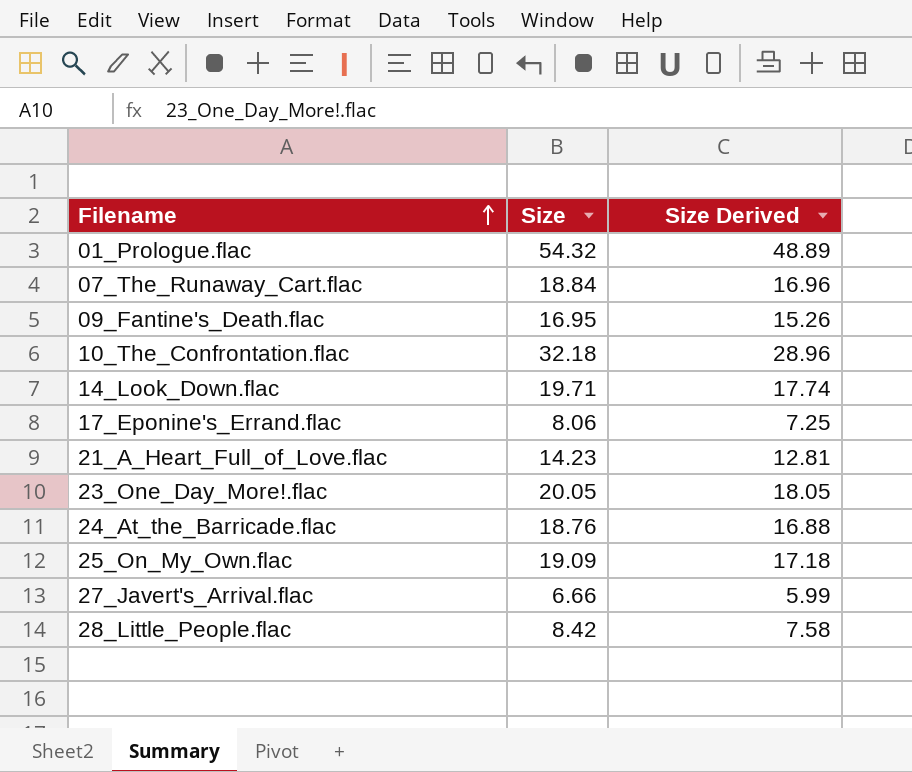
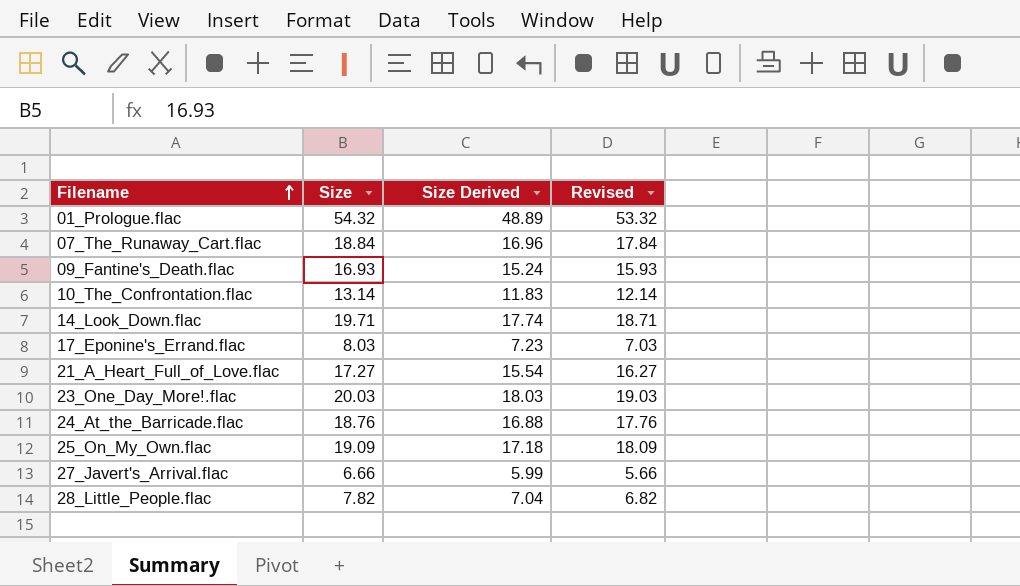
column Revised | formula: none -> [Size] - 1
09_Fantine's_Death.flac | Size: 16.95 -> 16.93
09_Fantine's_Death.flac | Size Derived: 15.26 -> 15.24
10_The_Confrontation.flac | Size: 32.18 -> 13.14
10_The_Confrontation.flac | Size Derived: 28.96 -> 11.83
17_Eponine's_Errand.flac | Size: 8.06 -> 8.03
17_Eponine's_Errand.flac | Size Derived: 7.25 -> 7.23
21_A_Heart_Full_of_Love.flac | Size: 14.23 -> 17.27
21_A_Heart_Full_of_Love.flac | Size Derived: 12.81 -> 15.54
23_One_Day_More!.flac | Size: 20.05 -> 20.03
23_One_Day_More!.flac | Size Derived: 18.05 -> 18.03
28_Little_People.flac | Size: 8.42 -> 7.82
28_Little_People.flac | Size Derived: 7.58 -> 7.04

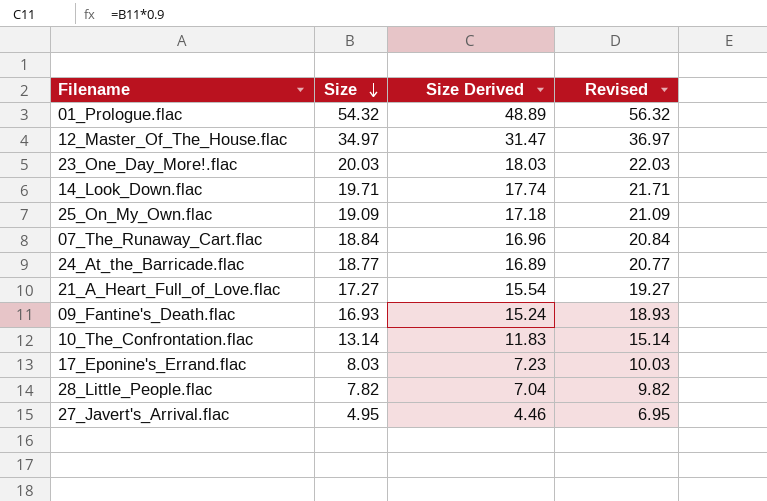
row order: Filename ascending -> Size descending
column Revised | formula: [Size] - 1 -> [Size] + 2
row 12_Master_Of_The_House.flac: none -> 34.97 | 31.47 | 36.97
24_At_the_Barricade.flac | Size: 18.76 -> 18.77
24_At_the_Barricade.flac | Size Derived: 16.88 -> 16.89
27_Javert's_Arrival.flac | Size: 6.66 -> 4.95
27_Javert's_Arrival.flac | Size Derived: 5.99 -> 4.46

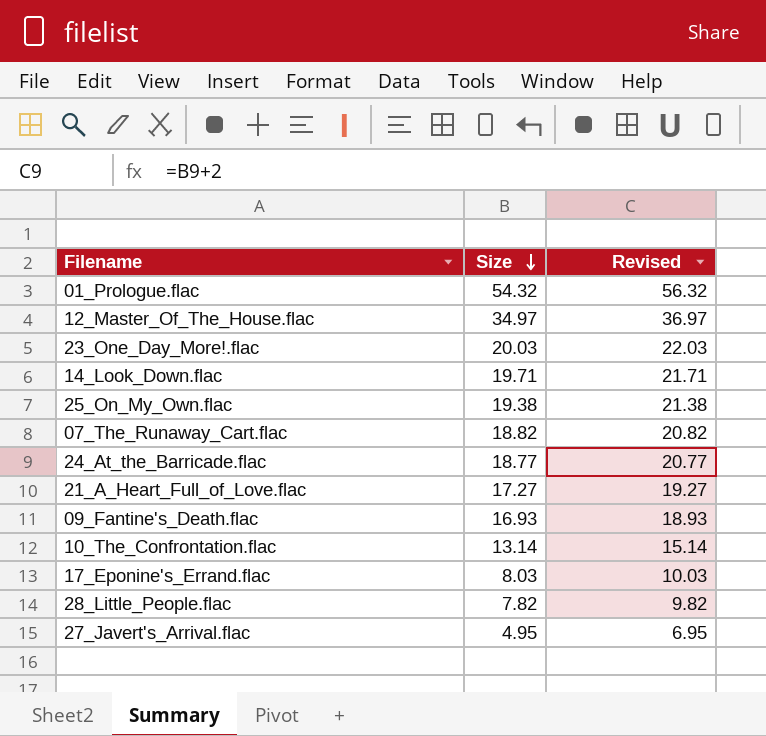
column Size Derived | formula: [Size] * 0.9 -> none
25_On_My_Own.flac | Size: 19.09 -> 19.38
25_On_My_Own.flac | Revised: 21.09 -> 21.38
07_The_Runaway_Cart.flac | Size: 18.84 -> 18.82
07_The_Runaway_Cart.flac | Revised: 20.84 -> 20.82

